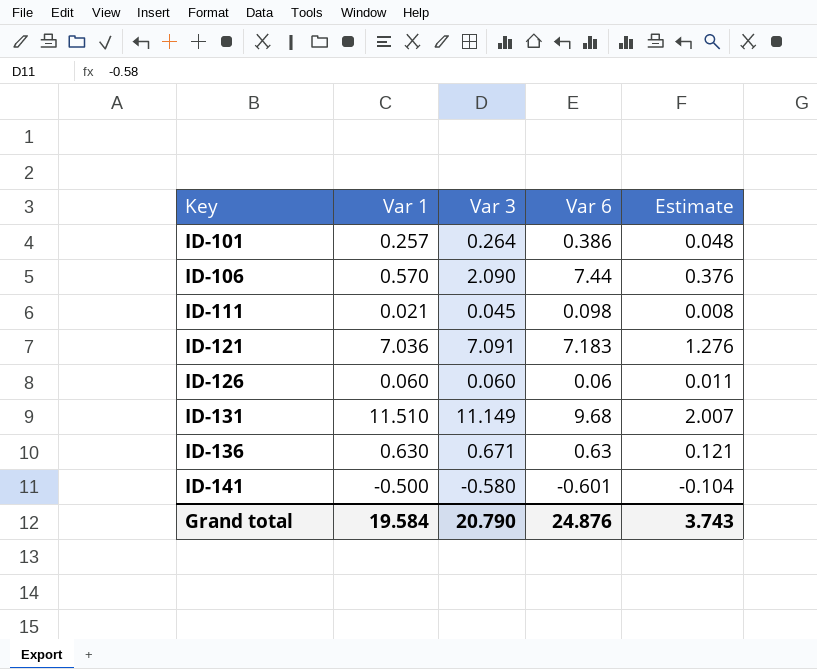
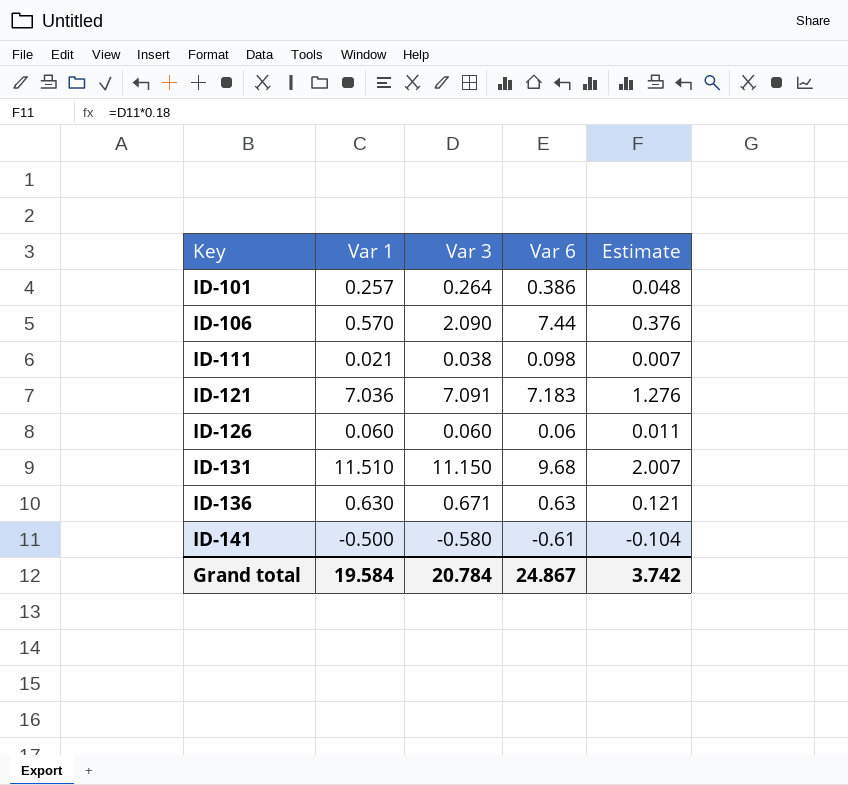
ID-111 | Var 3: 0.045 -> 0.038
ID-111 | Estimate: 0.008 -> 0.007
ID-131 | Var 3: 11.149 -> 11.150
ID-141 | Var 6: -0.601 -> -0.61
Grand total | Var 3: 20.790 -> 20.784
Grand total | Var 6: 24.876 -> 24.867
Grand total | Estimate: 3.743 -> 3.742

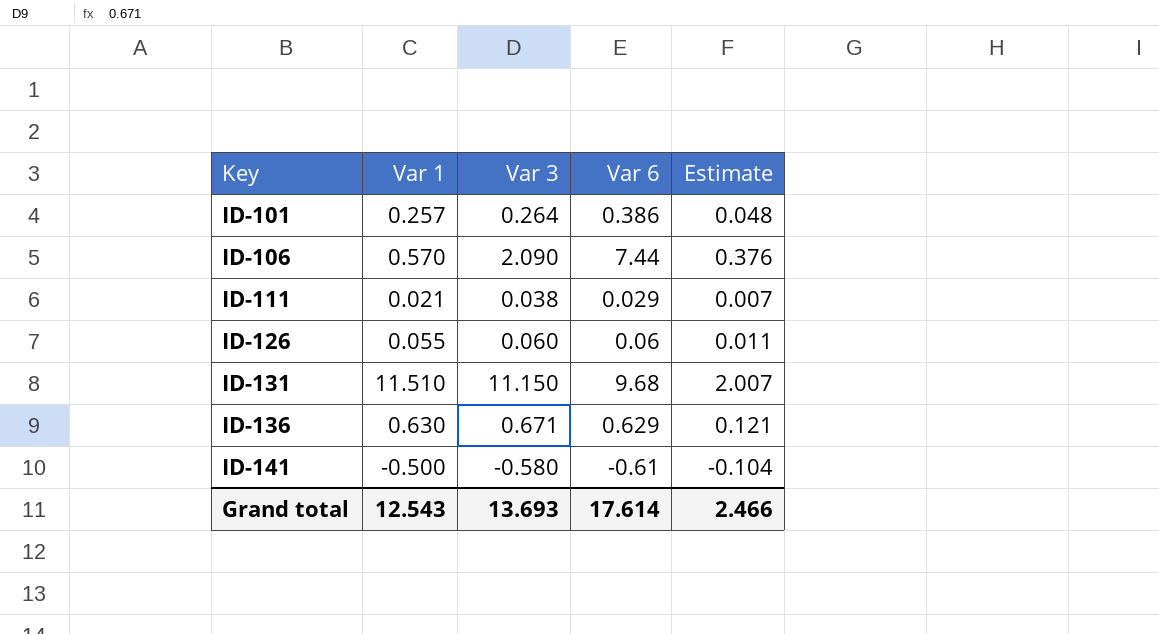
row ID-121: 7.036 | 7.091 | 7.183 | 1.276 -> none
ID-111 | Var 6: 0.098 -> 0.029
ID-126 | Var 1: 0.060 -> 0.055
ID-136 | Var 6: 0.63 -> 0.629
Grand total | Var 1: 19.584 -> 12.543
Grand total | Var 3: 20.784 -> 13.693
Grand total | Var 6: 24.867 -> 17.614
Grand total | Estimate: 3.742 -> 2.466

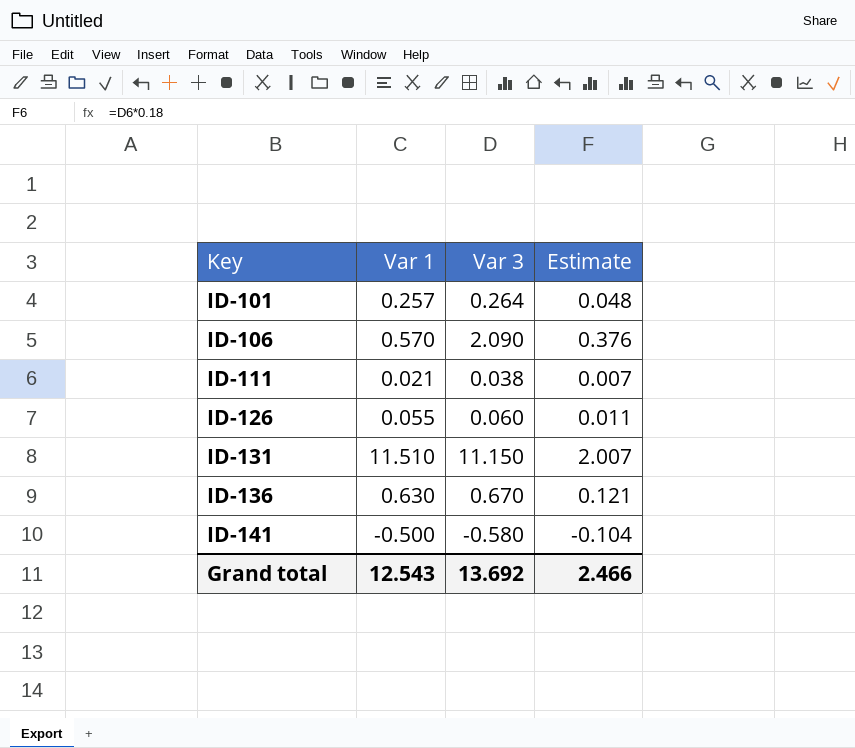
column Var 6 | position: 4 -> none
ID-136 | Var 3: 0.671 -> 0.670
Grand total | Var 3: 13.693 -> 13.692

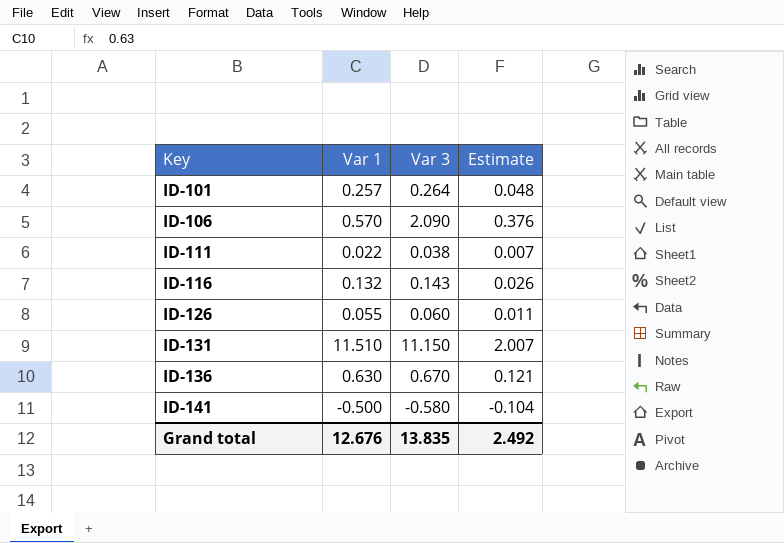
ID-111 | Var 1: 0.021 -> 0.022
row ID-116: none -> 0.132 | 0.143 | 0.026
Grand total | Var 1: 12.543 -> 12.676
Grand total | Var 3: 13.692 -> 13.835
Grand total | Estimate: 2.466 -> 2.492

